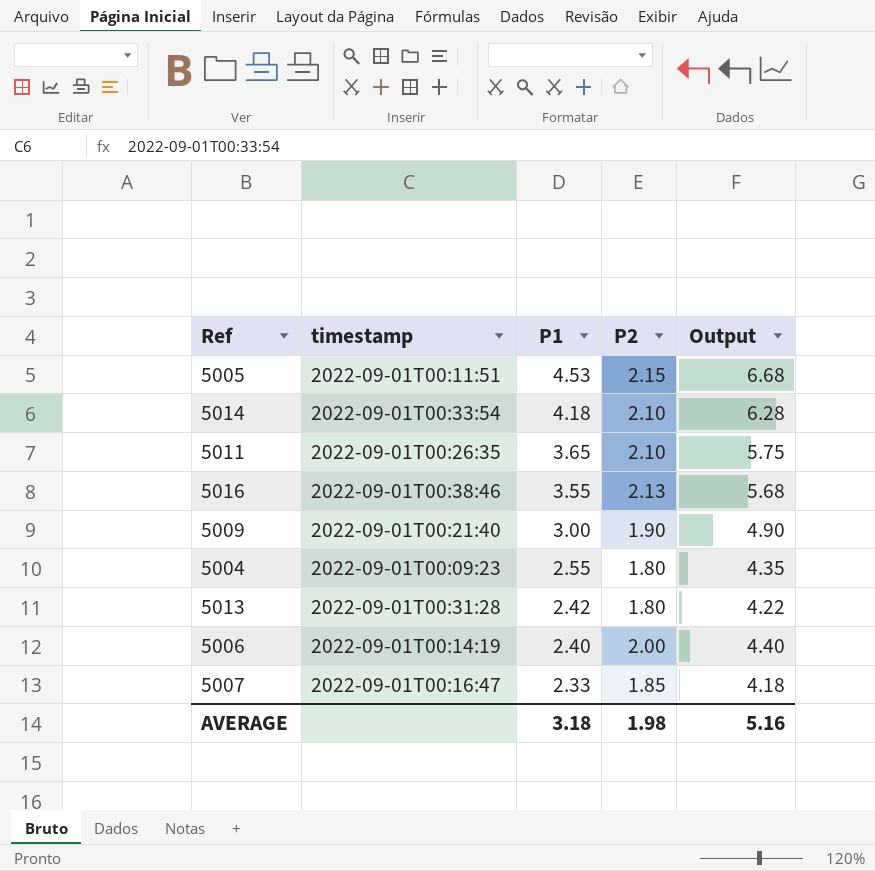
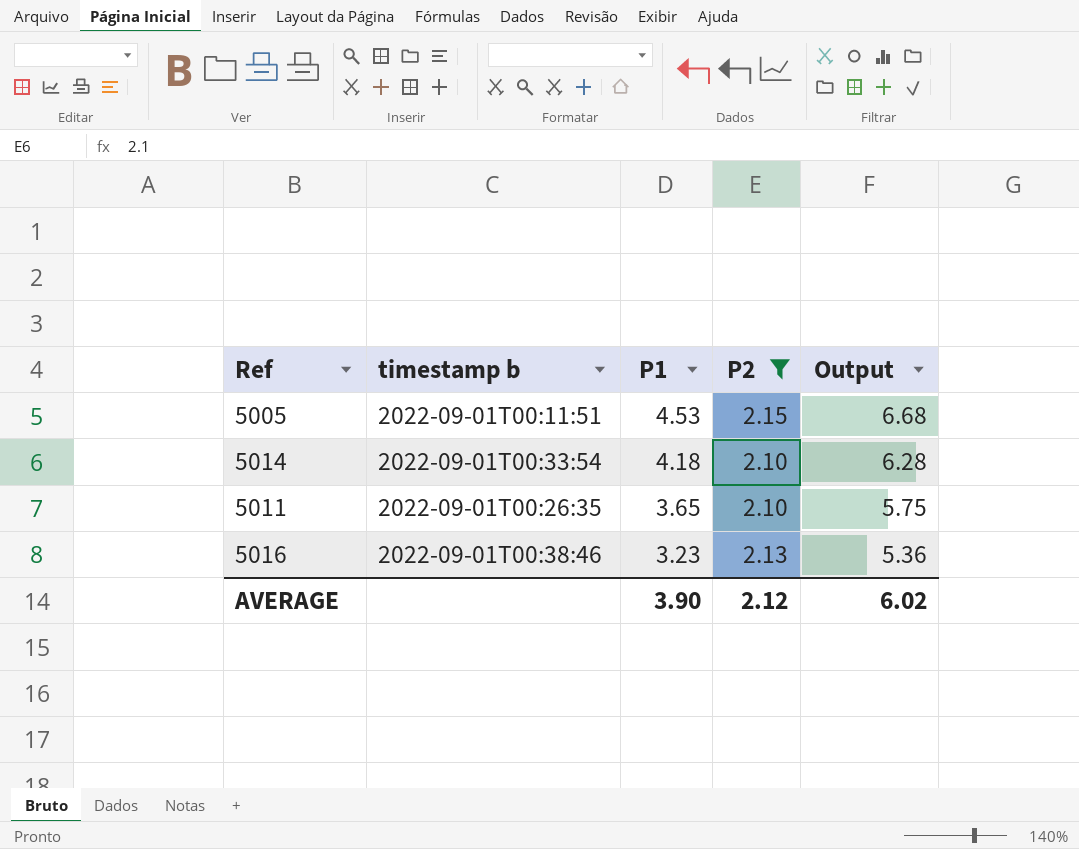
filter: none -> P2 >= 2.10
column name: timestamp -> timestamp b
5016 | P1: 3.55 -> 3.23
5016 | Output: 5.68 -> 5.36
AVERAGE | P1: 3.18 -> 3.90
AVERAGE | P2: 1.98 -> 2.12
AVERAGE | Output: 5.16 -> 6.02

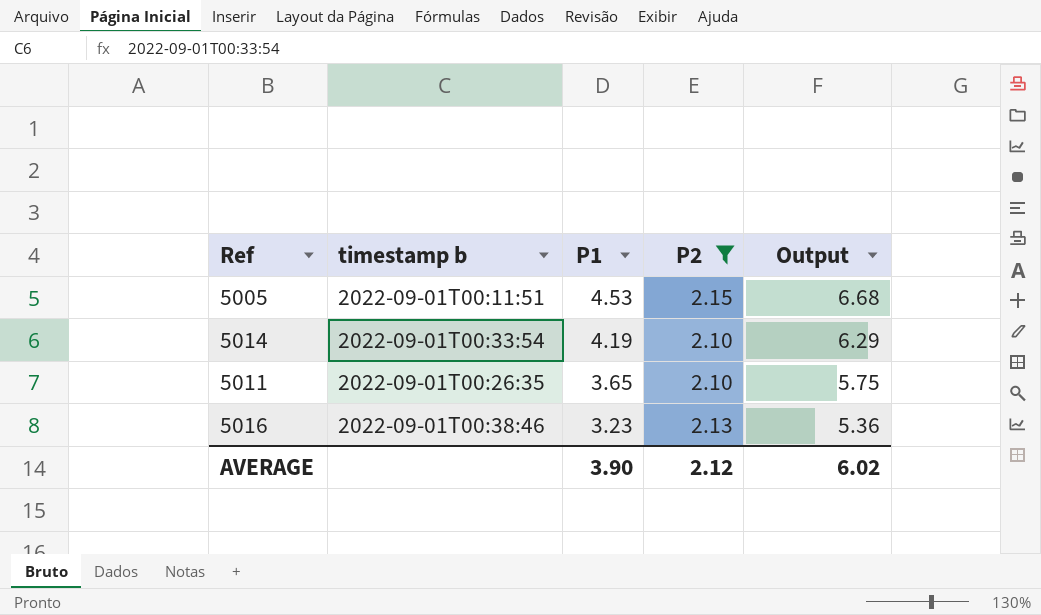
5014 | P1: 4.18 -> 4.19
5014 | Output: 6.28 -> 6.29

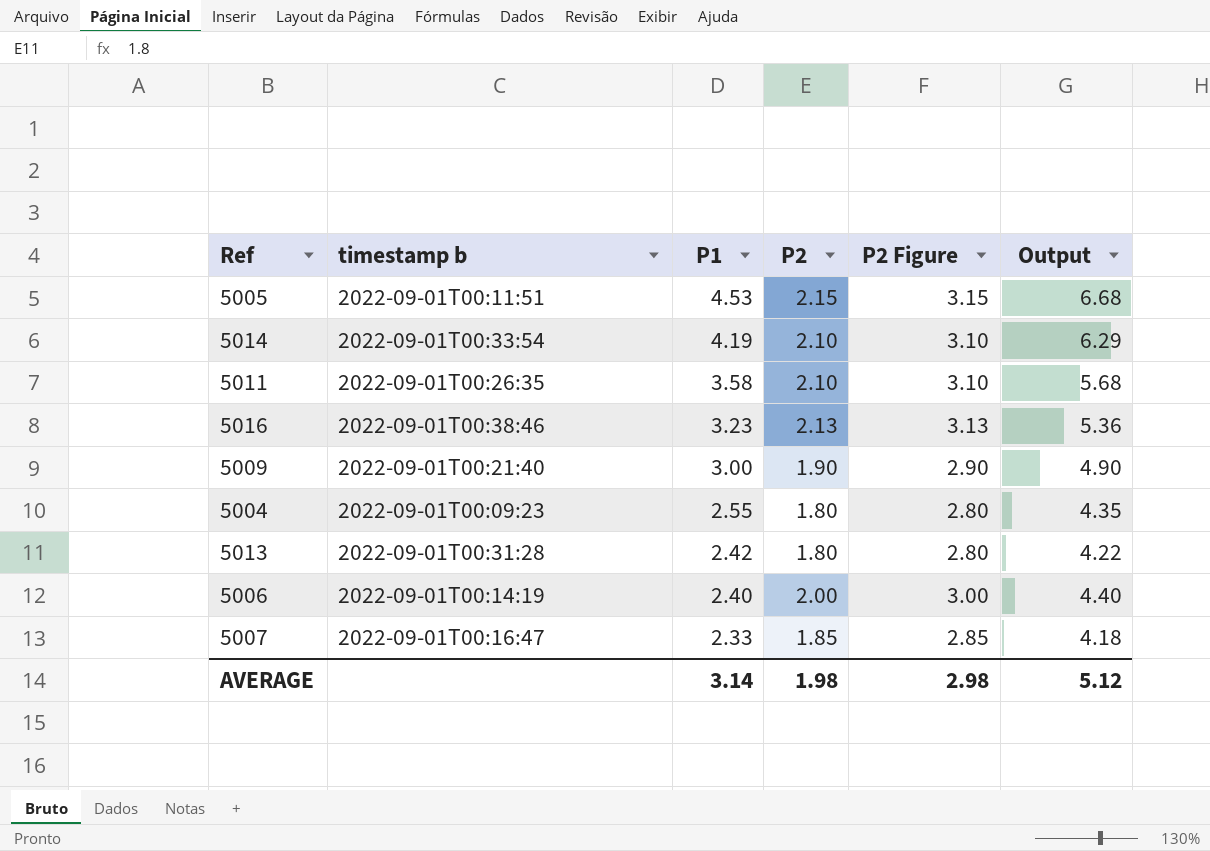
filter: P2 >= 2.10 -> none
column P2 Figure | formula: none -> [P2] + 1
5011 | P1: 3.65 -> 3.58
5011 | Output: 5.75 -> 5.68
AVERAGE | P1: 3.90 -> 3.14
AVERAGE | P2: 2.12 -> 1.98
AVERAGE | Output: 6.02 -> 5.12

